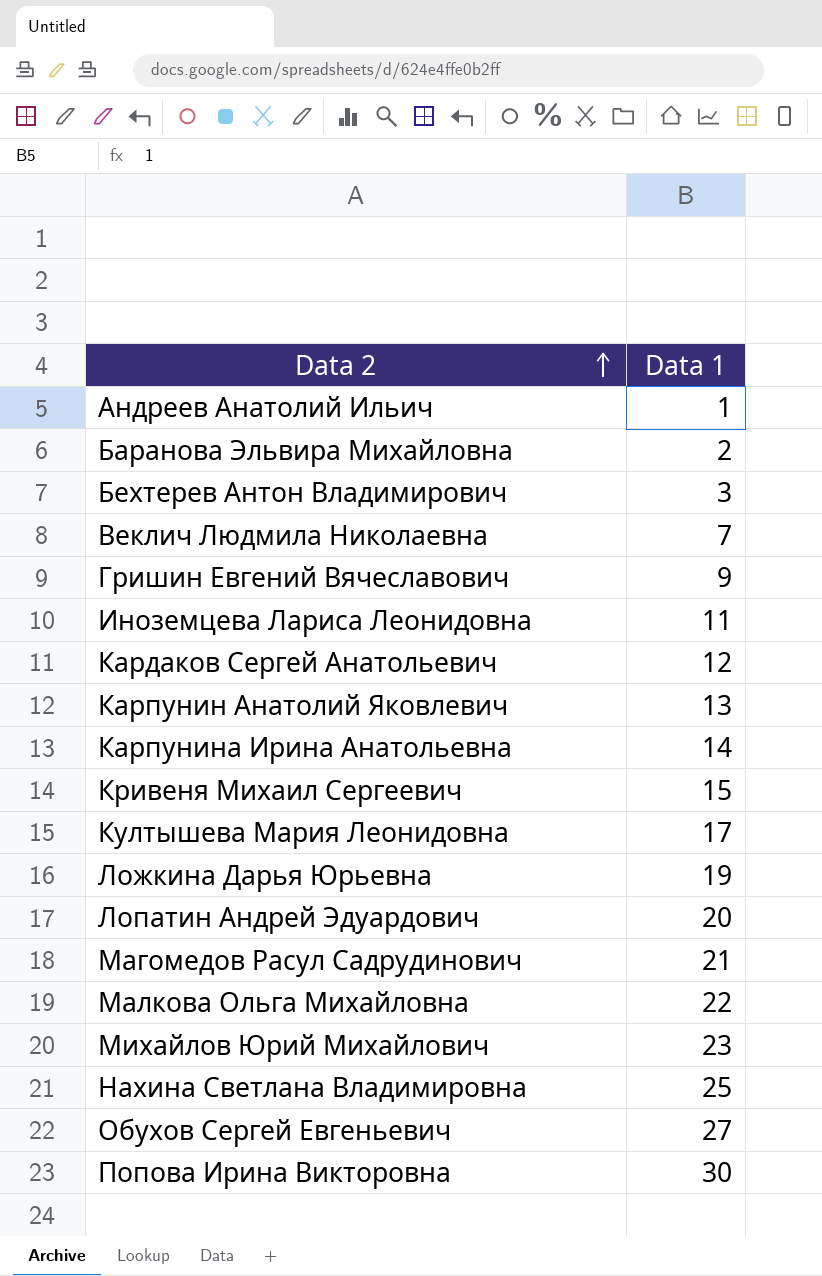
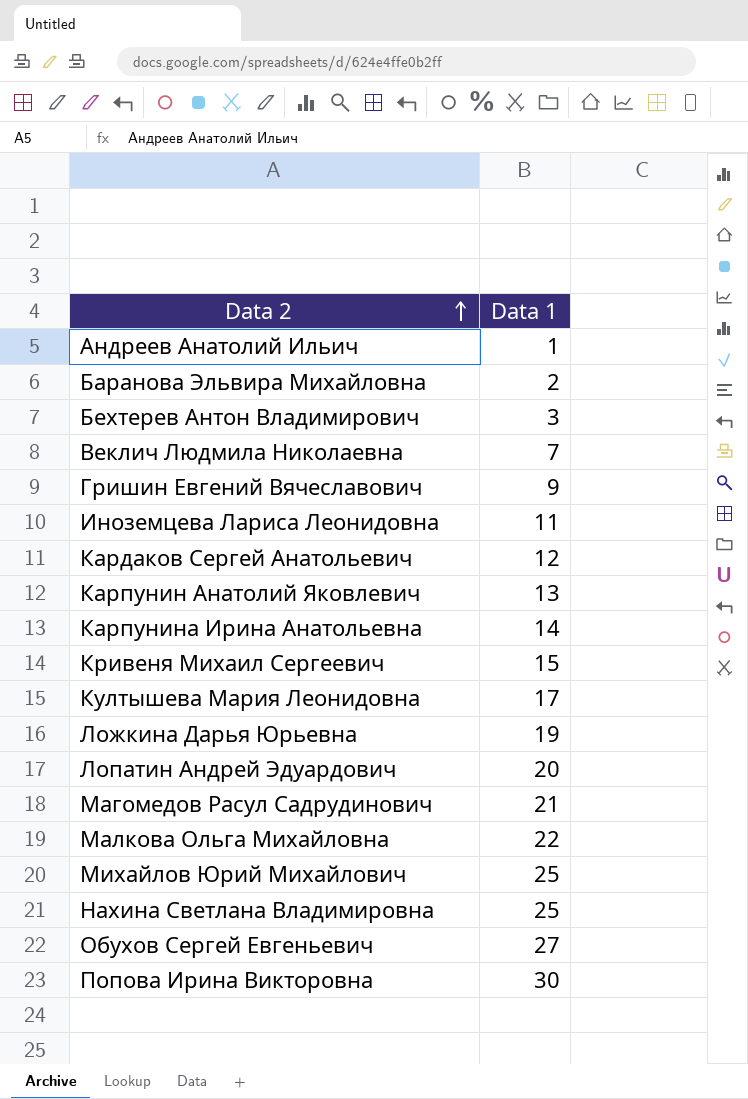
Михайлов Юрий Михайлович | Data 1: 23 -> 25

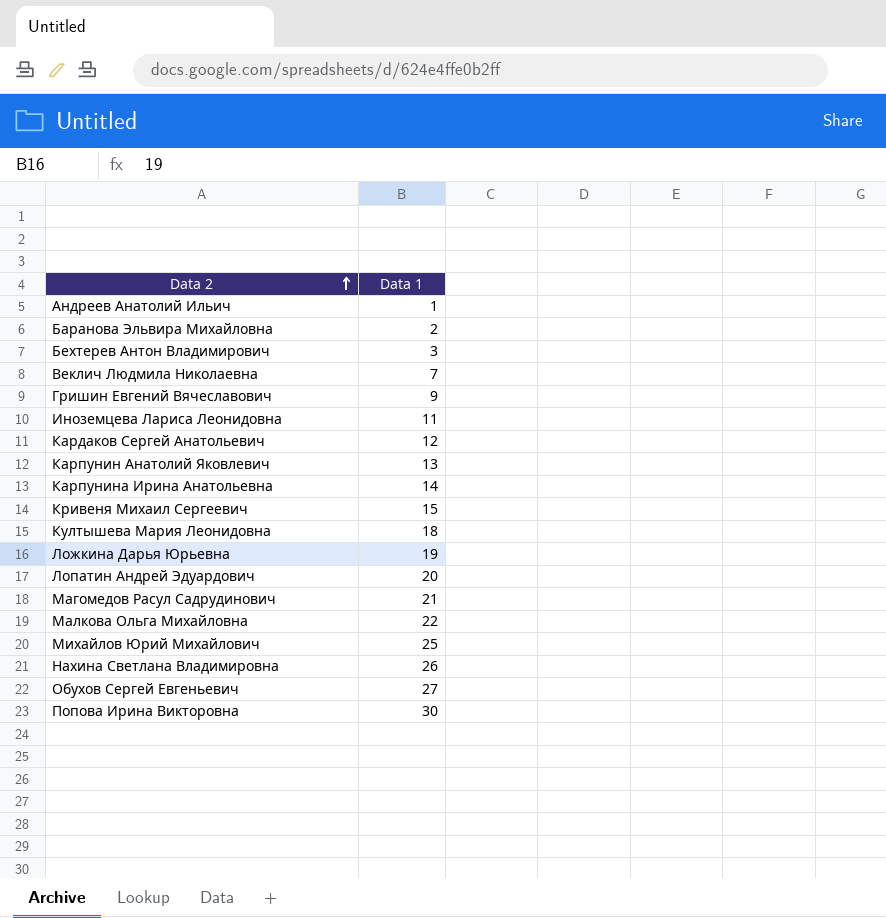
Култышева Мария Леонидовна | Data 1: 17 -> 18
Нахина Светлана Владимировна | Data 1: 25 -> 26

